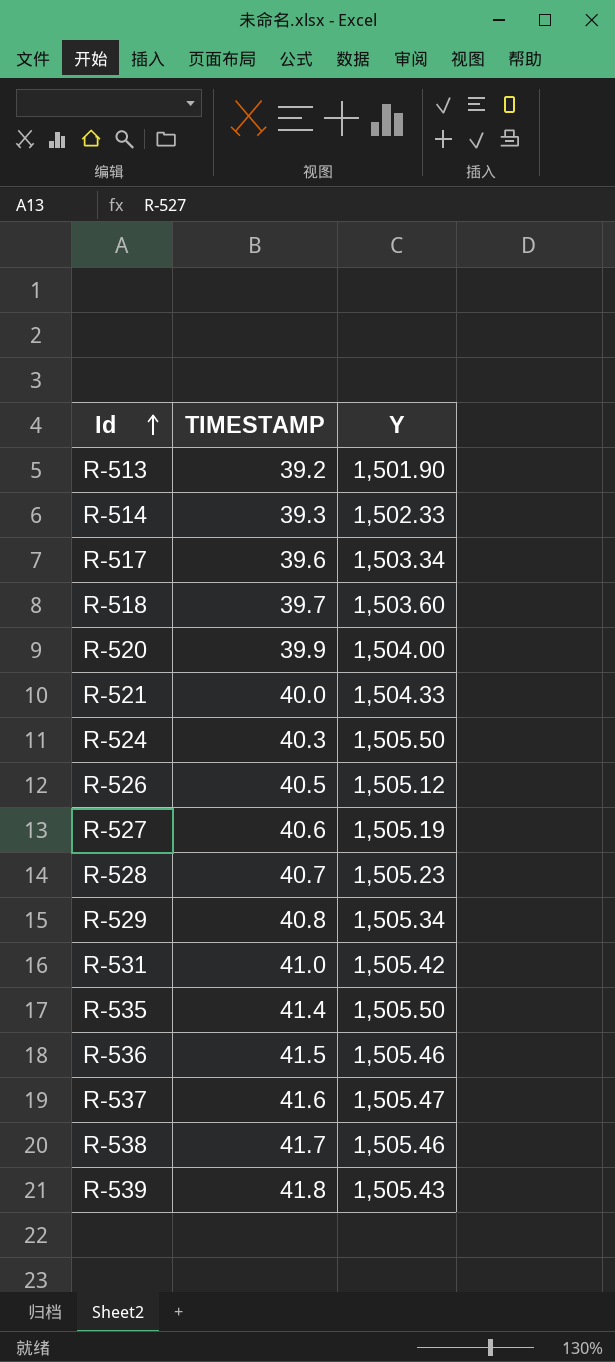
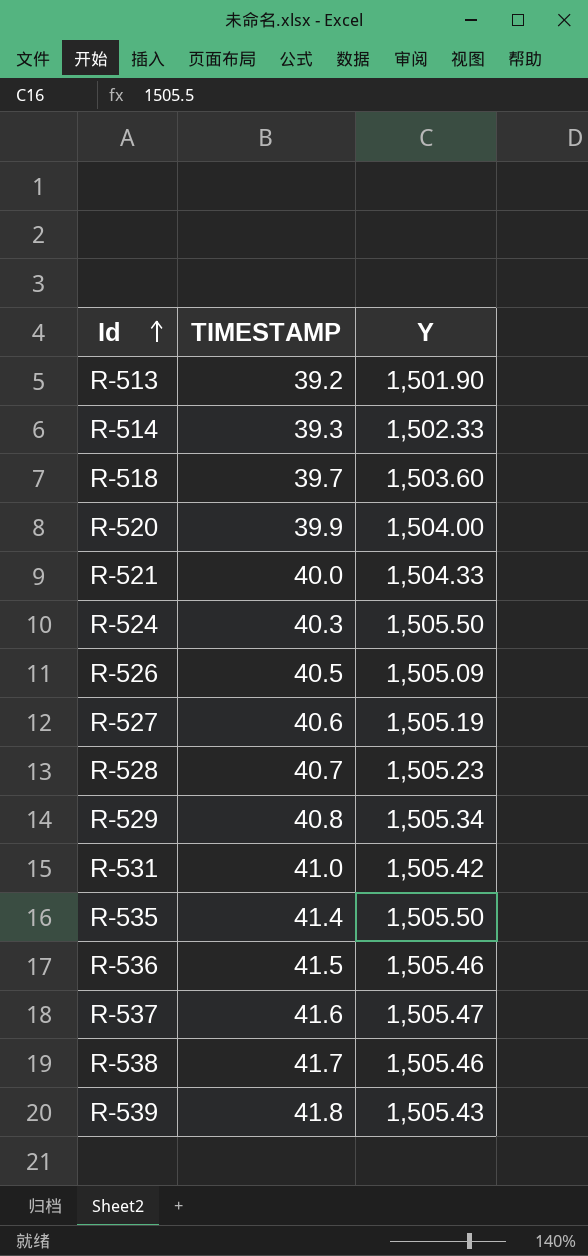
row R-517: 39.6 | 1,503.34 -> none
R-526 | Y: 1,505.12 -> 1,505.09

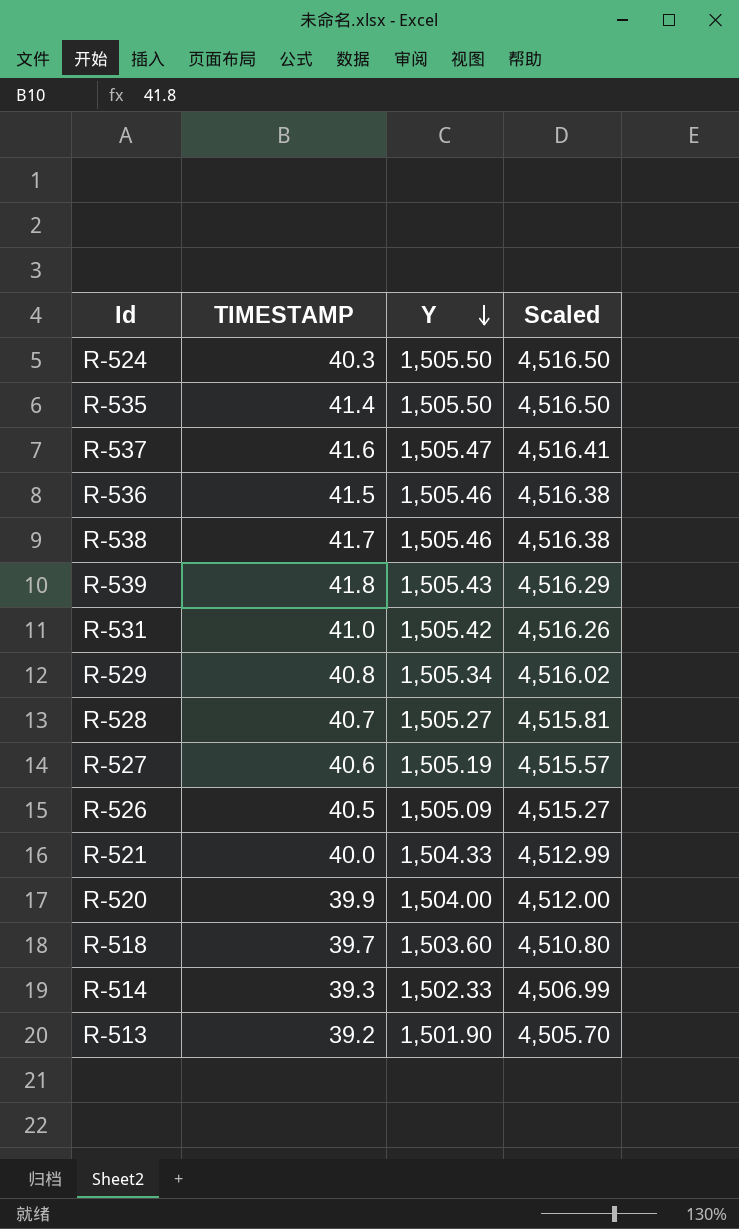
row order: Id ascending -> Y descending
column Scaled | formula: none -> [Y] * 3
R-528 | Y: 1,505.23 -> 1,505.27

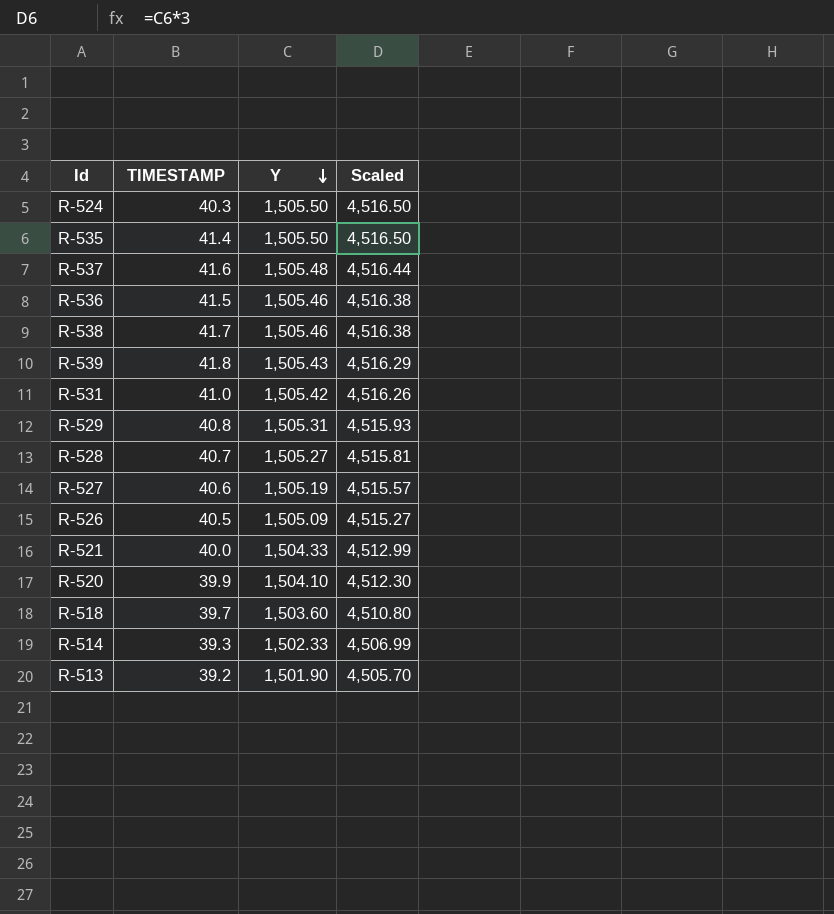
R-537 | Y: 1,505.47 -> 1,505.48
R-537 | Scaled: 4,516.41 -> 4,516.44
R-529 | Y: 1,505.34 -> 1,505.31
R-529 | Scaled: 4,516.02 -> 4,515.93
R-520 | Y: 1,504.00 -> 1,504.10
R-520 | Scaled: 4,512.00 -> 4,512.30

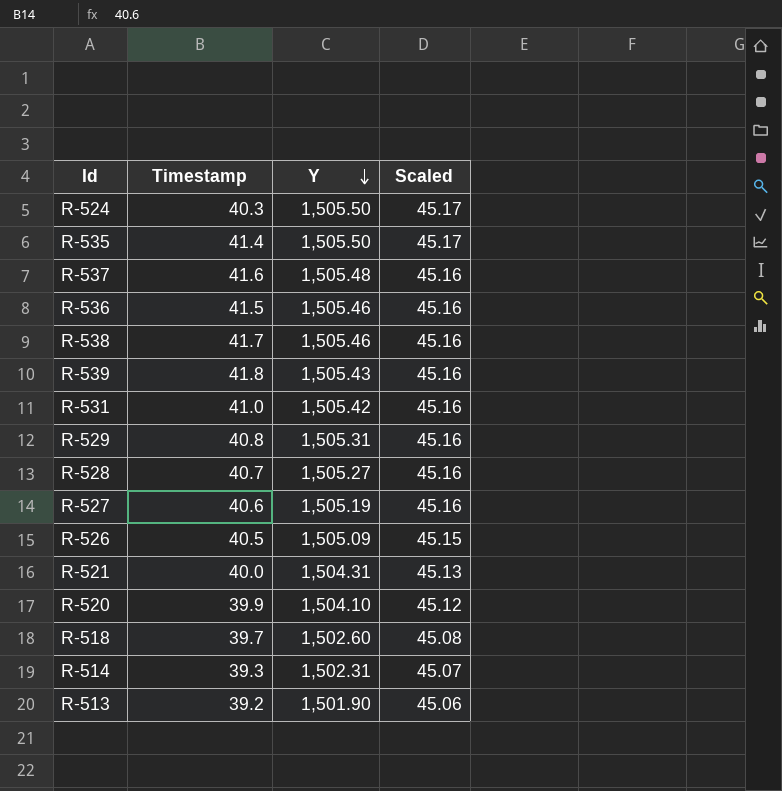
column name: TIMESTAMP -> Timestamp
column Scaled | formula: [Y] * 3 -> [Y] * 0.03
R-521 | Y: 1,504.33 -> 1,504.31
R-518 | Y: 1,503.60 -> 1,502.60
R-514 | Y: 1,502.33 -> 1,502.31

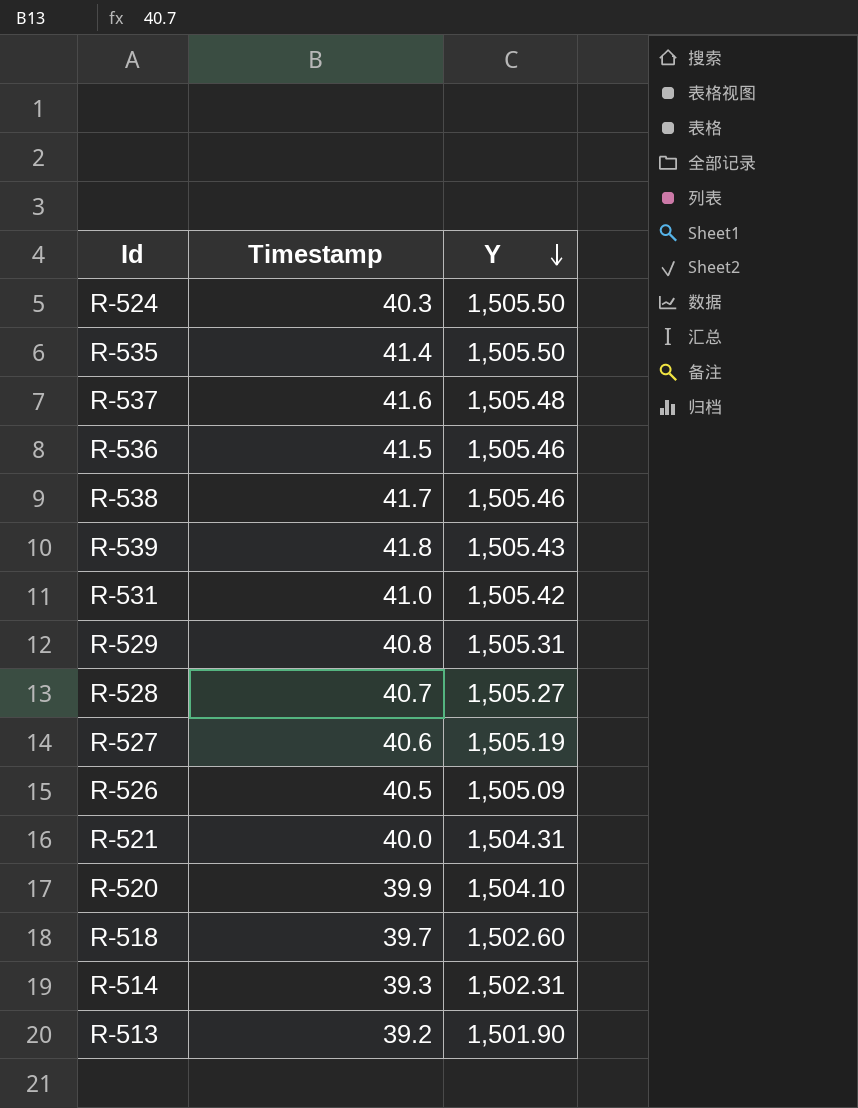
column Scaled | formula: [Y] * 0.03 -> none

